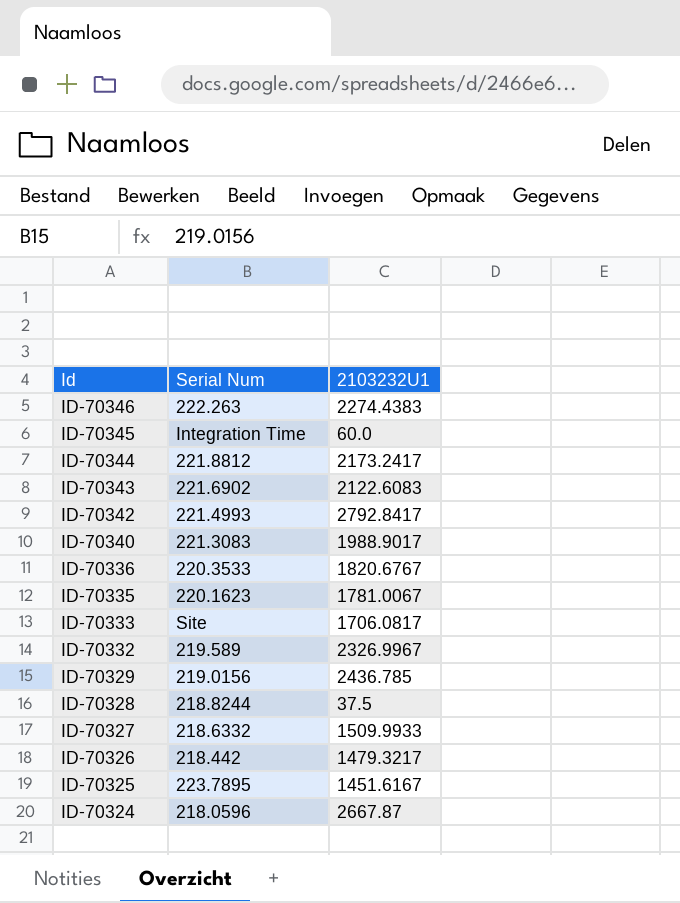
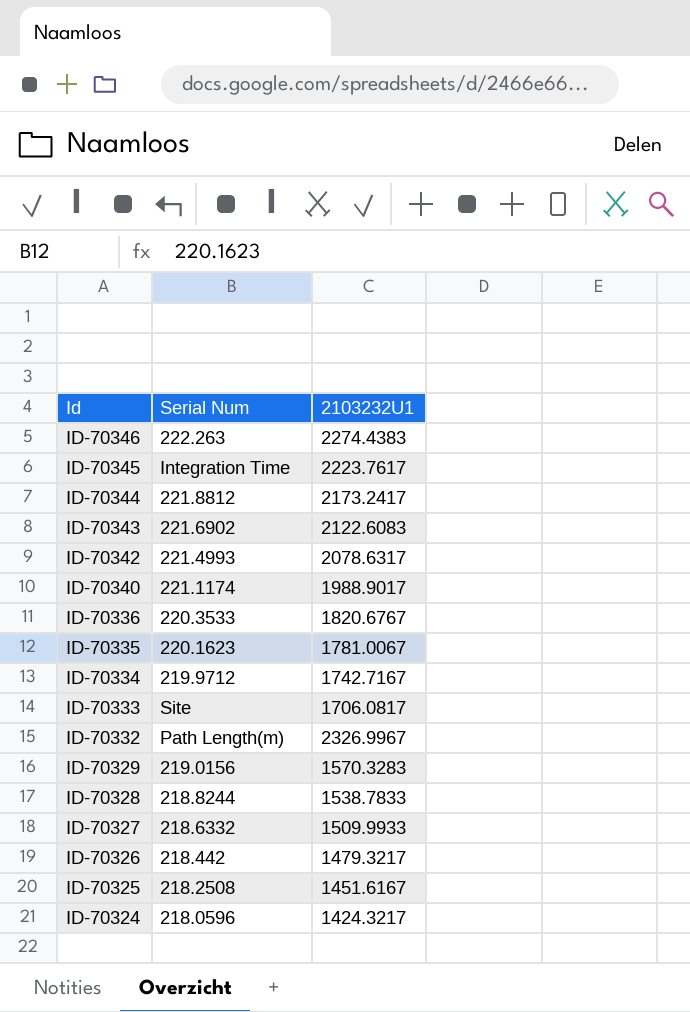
ID-70345 | 2103232U1: 60.0 -> 2223.7617
ID-70342 | 2103232U1: 2792.8417 -> 2078.6317
ID-70340 | Serial Num: 221.3083 -> 221.1174
row ID-70334: none -> 219.9712 | 1742.7167
ID-70332 | Serial Num: 219.589 -> Path Length(m)
ID-70329 | 2103232U1: 2436.785 -> 1570.3283
ID-70328 | 2103232U1: 37.5 -> 1538.7833
ID-70325 | Serial Num: 223.7895 -> 218.2508
ID-70324 | 2103232U1: 2667.87 -> 1424.3217

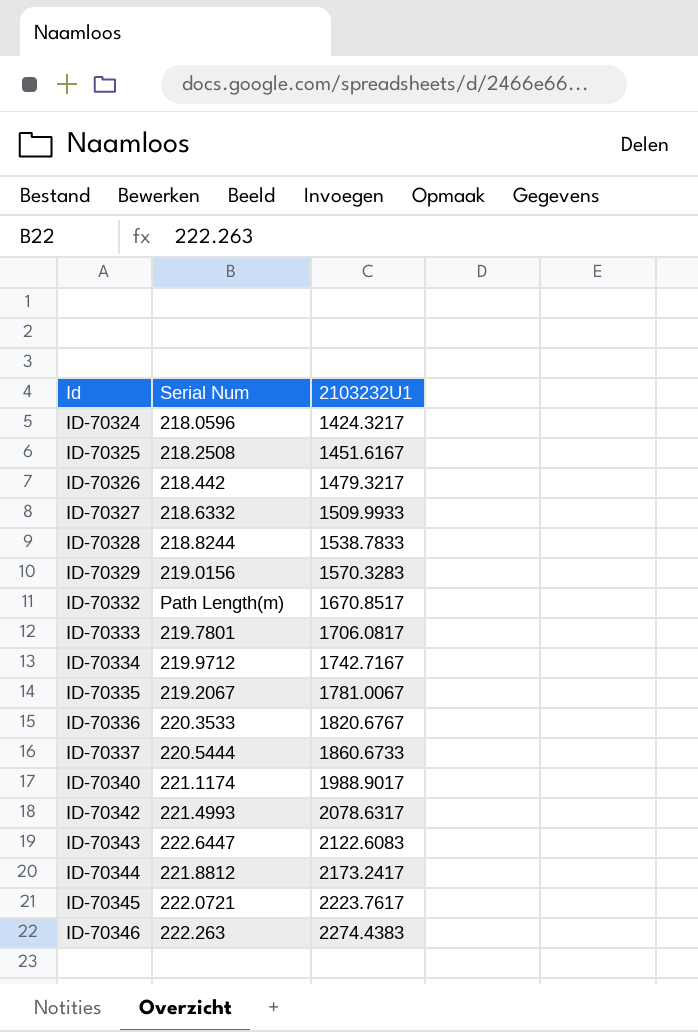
row order: Id descending -> Id ascending
ID-70332 | 2103232U1: 2326.9967 -> 1670.8517
ID-70333 | Serial Num: Site -> 219.7801
ID-70335 | Serial Num: 220.1623 -> 219.2067
row ID-70337: none -> 220.5444 | 1860.6733
ID-70343 | Serial Num: 221.6902 -> 222.6447
ID-70345 | Serial Num: Integration Time -> 222.0721

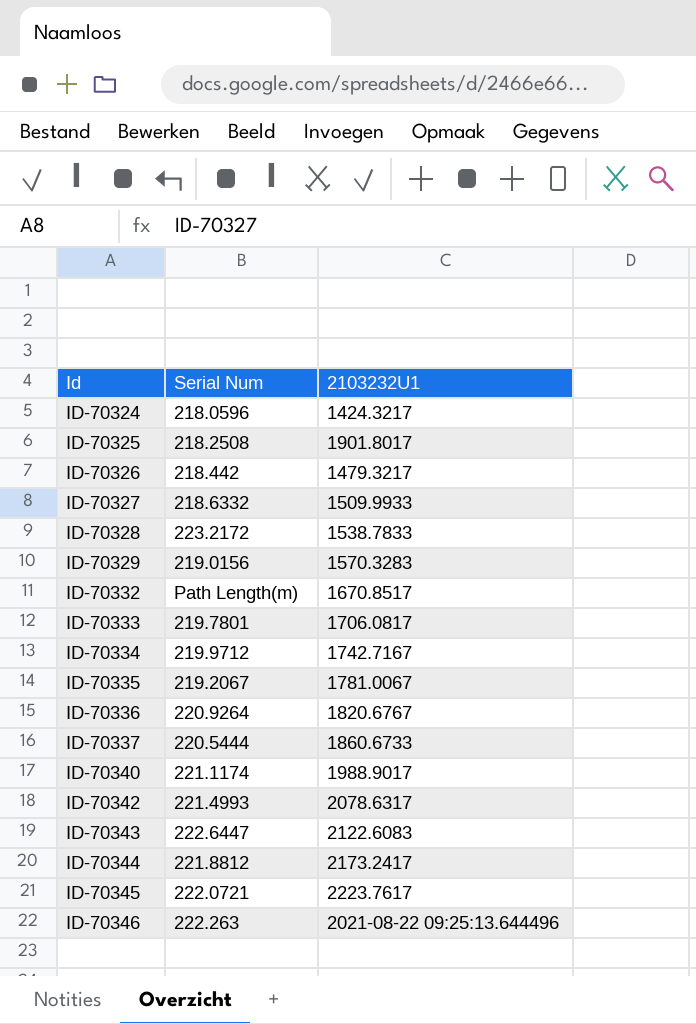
ID-70325 | 2103232U1: 1451.6167 -> 1901.8017
ID-70328 | Serial Num: 218.8244 -> 223.2172
ID-70336 | Serial Num: 220.3533 -> 220.9264
ID-70346 | 2103232U1: 2274.4383 -> 2021-08-22 09:25:13.644496

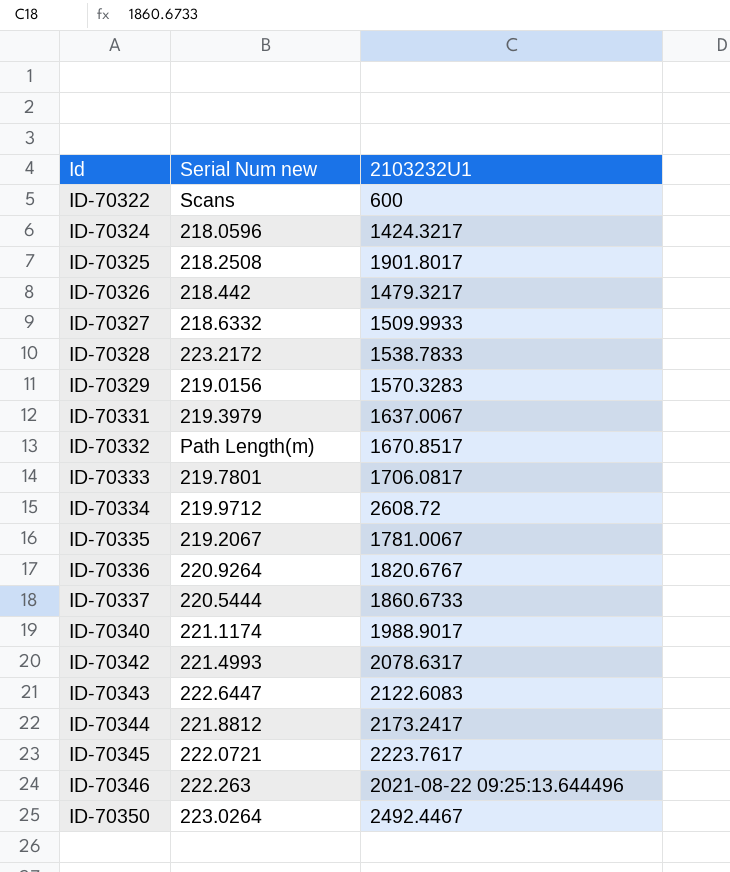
column name: Serial Num -> Serial Num new
row ID-70322: none -> Scans | 600
row ID-70331: none -> 219.3979 | 1637.0067
ID-70334 | 2103232U1: 1742.7167 -> 2608.72
row ID-70350: none -> 223.0264 | 2492.4467

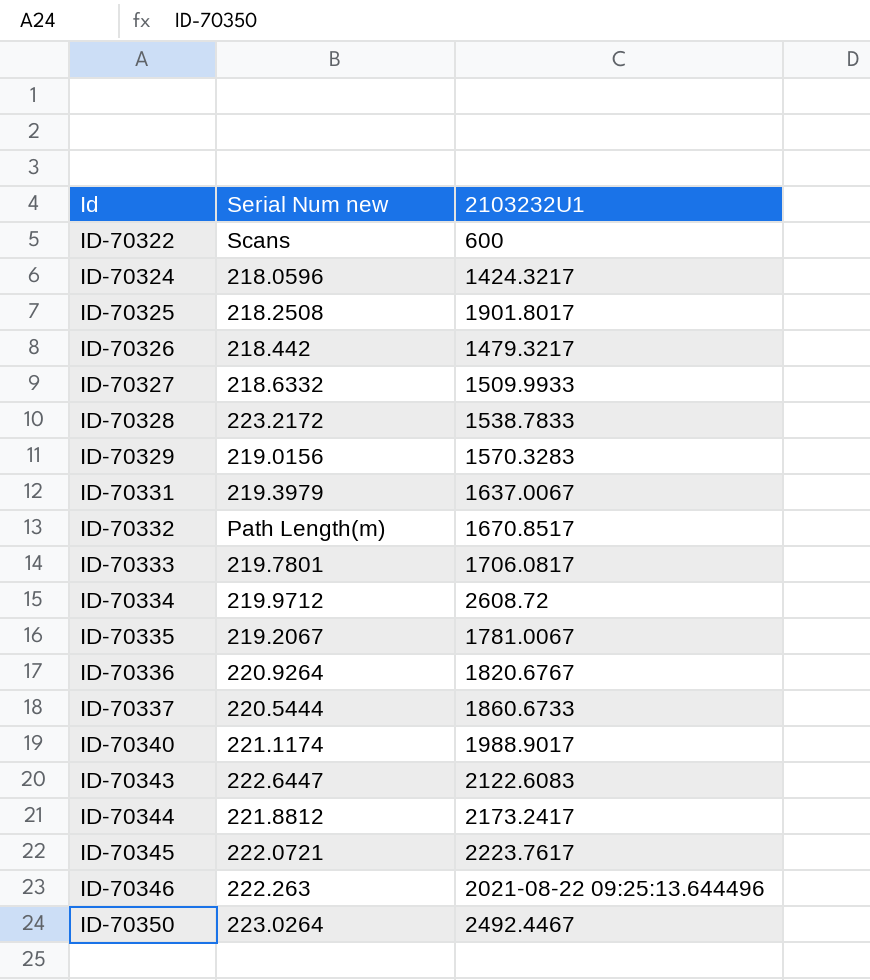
row ID-70342: 221.4993 | 2078.6317 -> none

